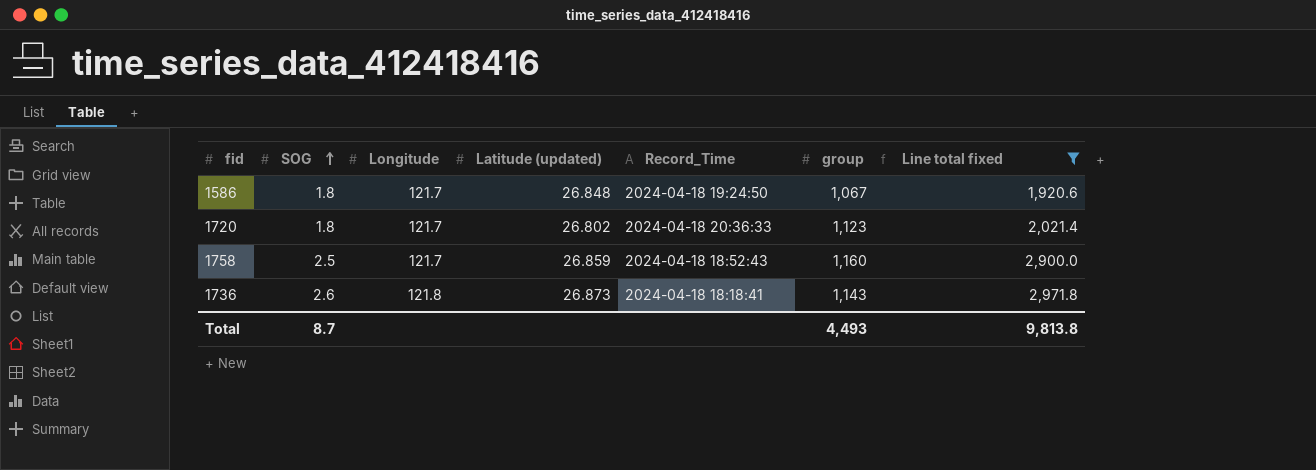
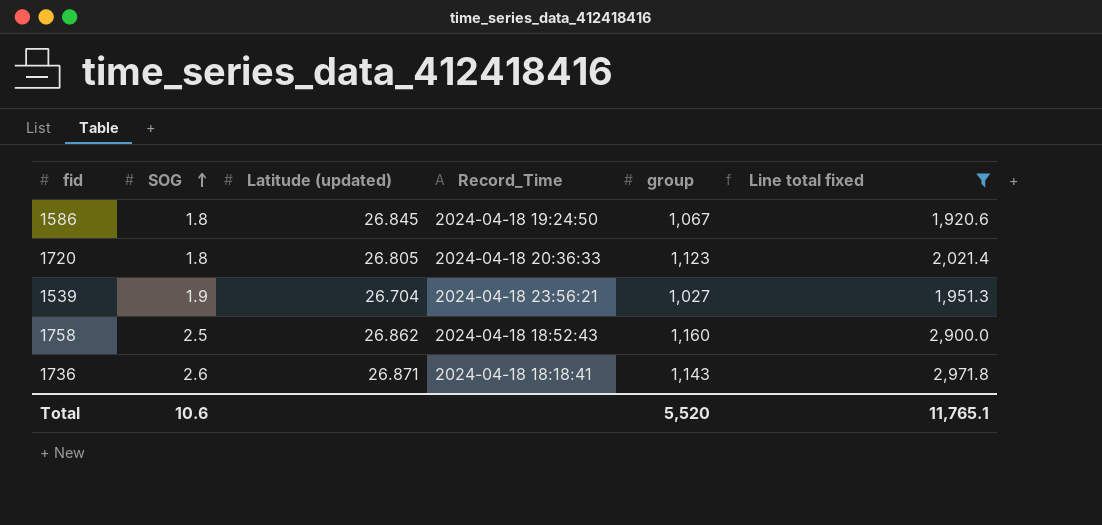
column Longitude | position: 3 -> none
1586 | Latitude (updated): 26.848 -> 26.845
1720 | Latitude (updated): 26.802 -> 26.805
row 1539: none -> 1.9 | 26.704 | 2024-04-18 23:56:21 | 1,027 | 1,951.3
1758 | Latitude (updated): 26.859 -> 26.862
1736 | Latitude (updated): 26.873 -> 26.871
Total | SOG: 8.7 -> 10.6
Total | group: 4,493 -> 5,520
Total | Line total fixed: 9,813.8 -> 11,765.1

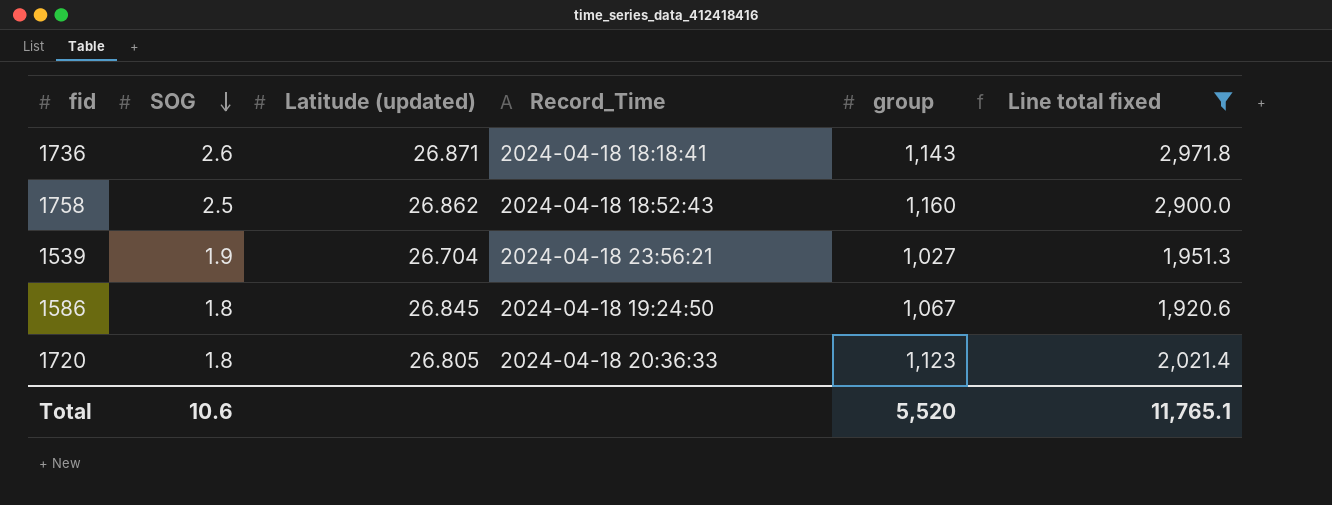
row order: SOG ascending -> SOG descending

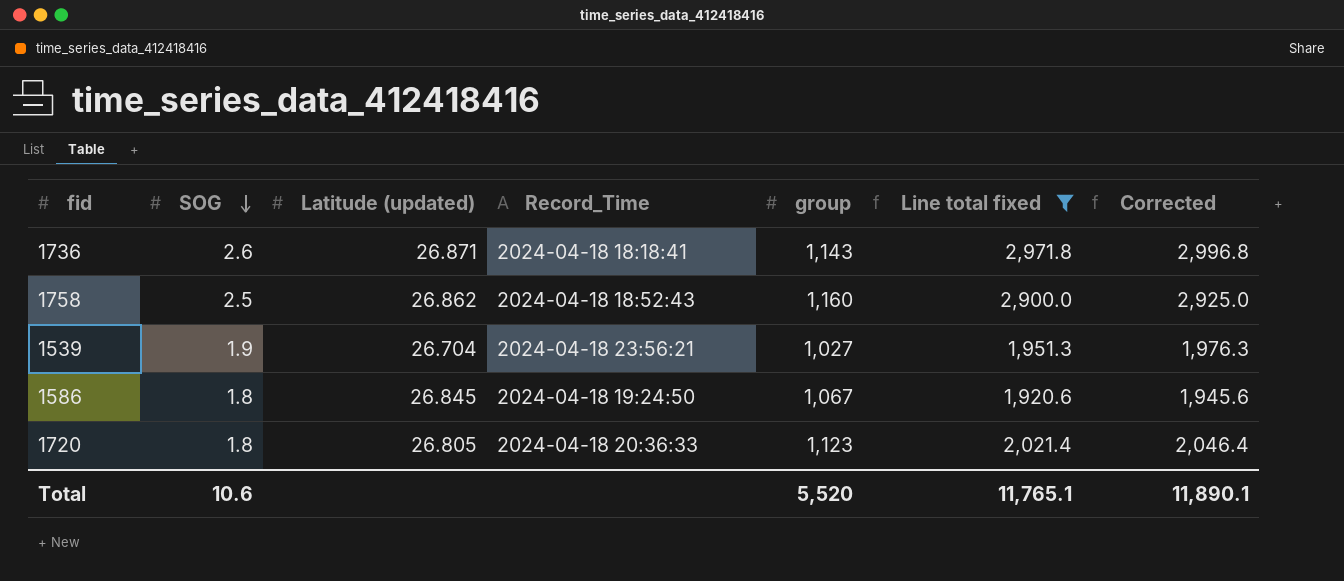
column Corrected | formula: none -> [Line total fixed] + 25

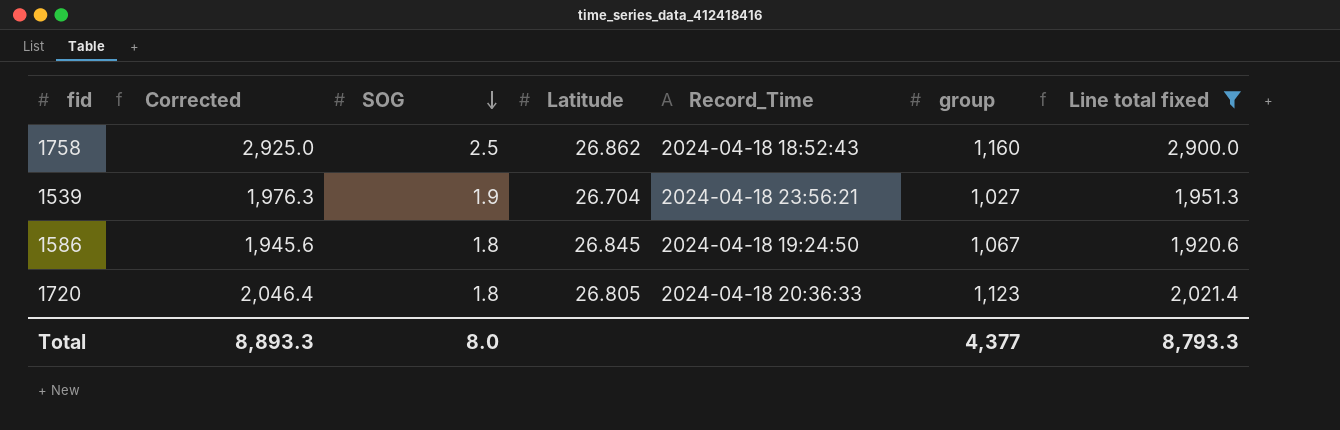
column Corrected | position: 7 -> 2
column name: Latitude (updated) -> Latitude
row 1736: 2.6 | 26.871 | 2024-04-18 18:18:41 | 1,143 | 2,971.8 | 2,996.8 -> none
Total | Corrected: 11,890.1 -> 8,893.3
Total | SOG: 10.6 -> 8.0
Total | group: 5,520 -> 4,377
Total | Line total fixed: 11,765.1 -> 8,793.3

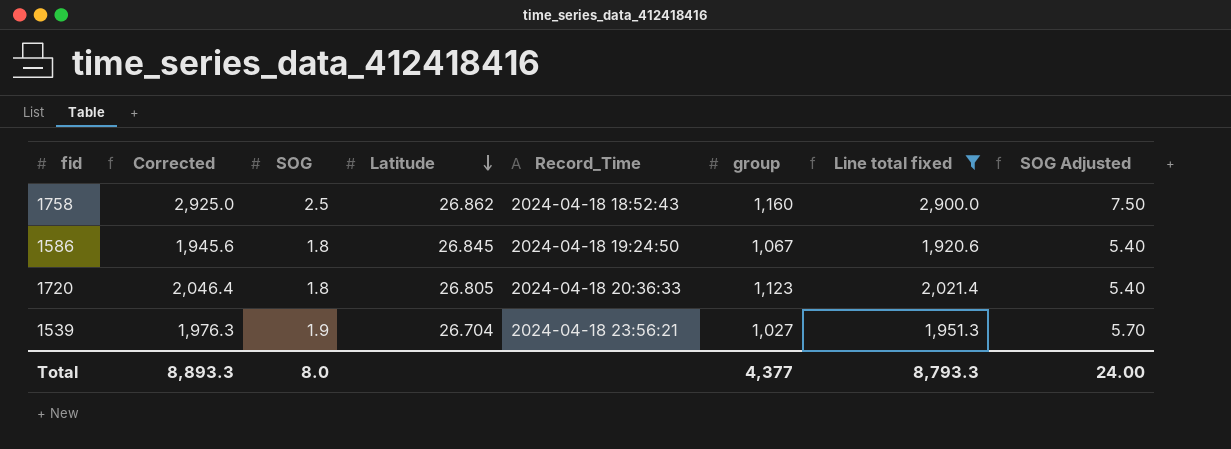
row order: SOG descending -> Latitude descending
column SOG Adjusted | formula: none -> [SOG] * 3

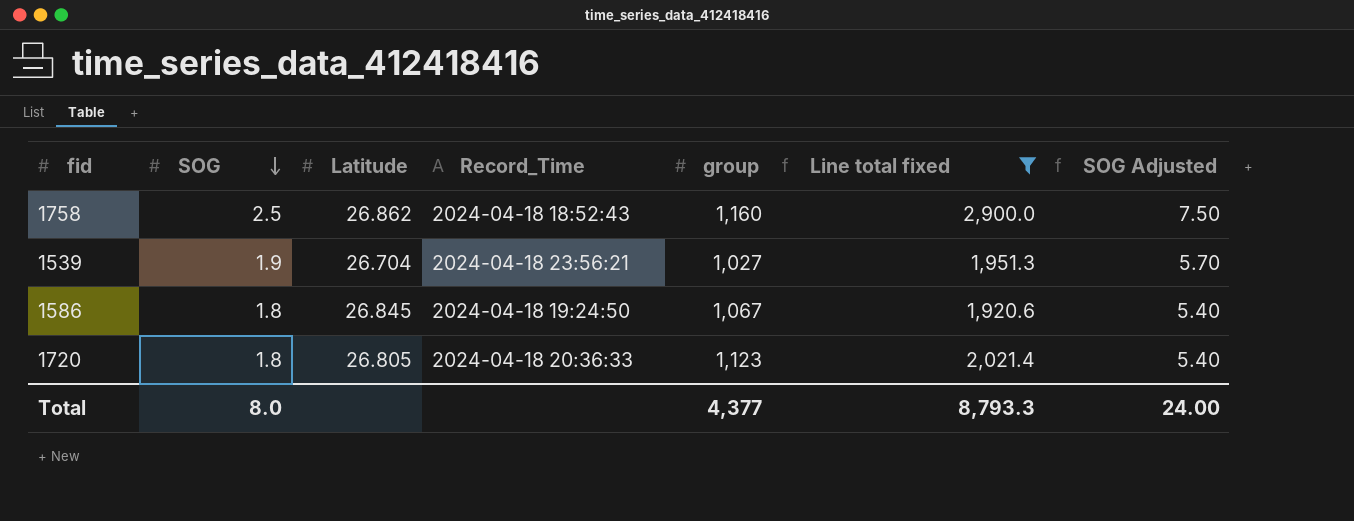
row order: Latitude descending -> SOG descending
column Corrected | formula: [Line total fixed] + 25 -> none

